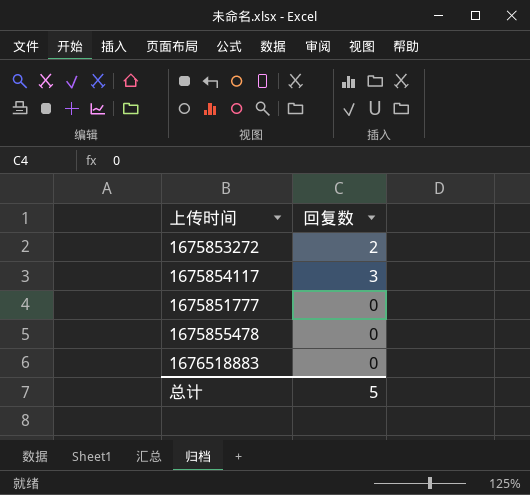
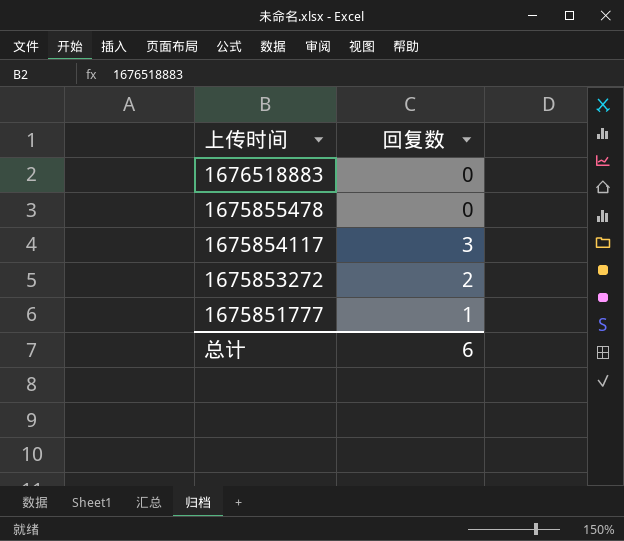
row order: none -> 上传时间 descending
1675851777 | 回复数: 0 -> 1
总计 | 回复数: 5 -> 6

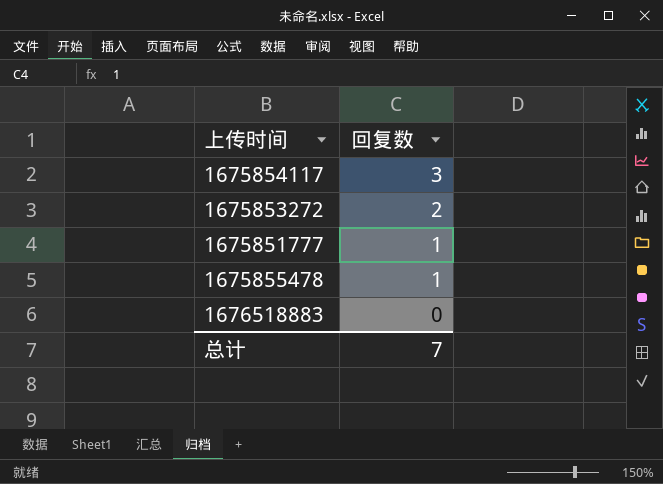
row order: 上传时间 descending -> 回复数 descending
1675855478 | 回复数: 0 -> 1
总计 | 回复数: 6 -> 7

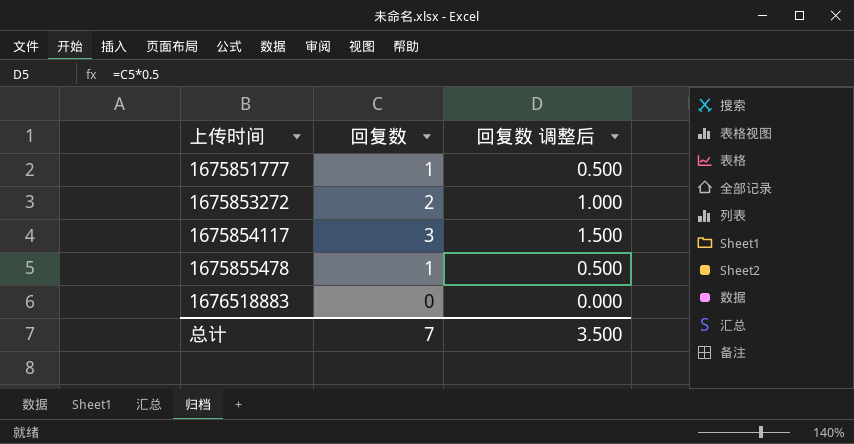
row order: 回复数 descending -> 上传时间 ascending
column 回复数 调整后 | formula: none -> [回复数] * 0.5

